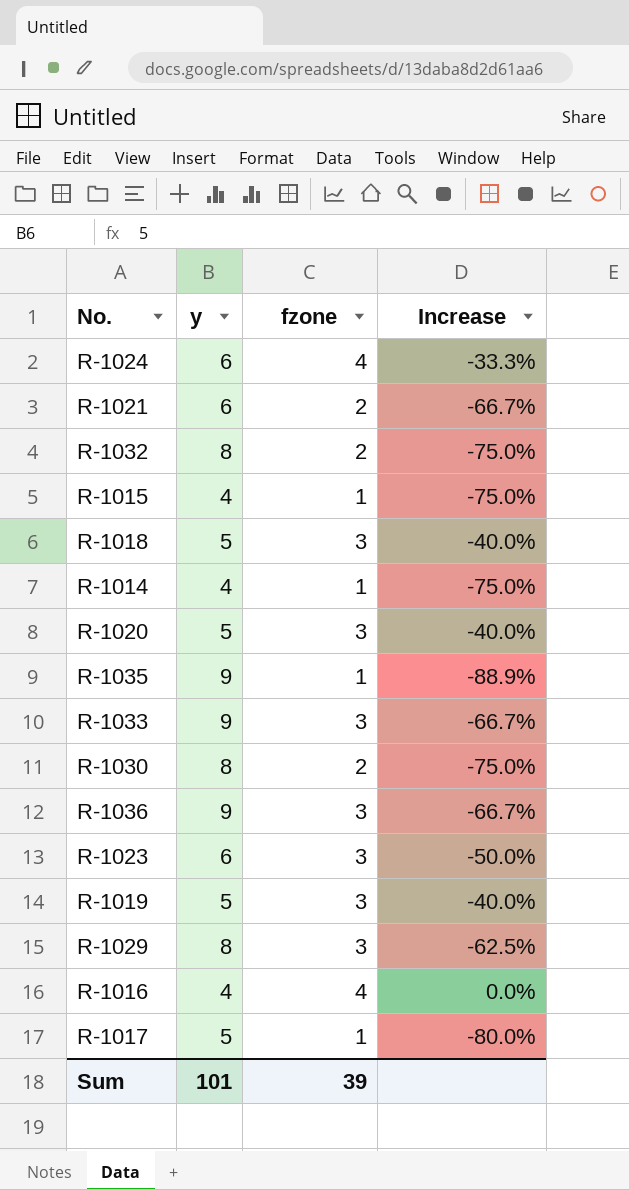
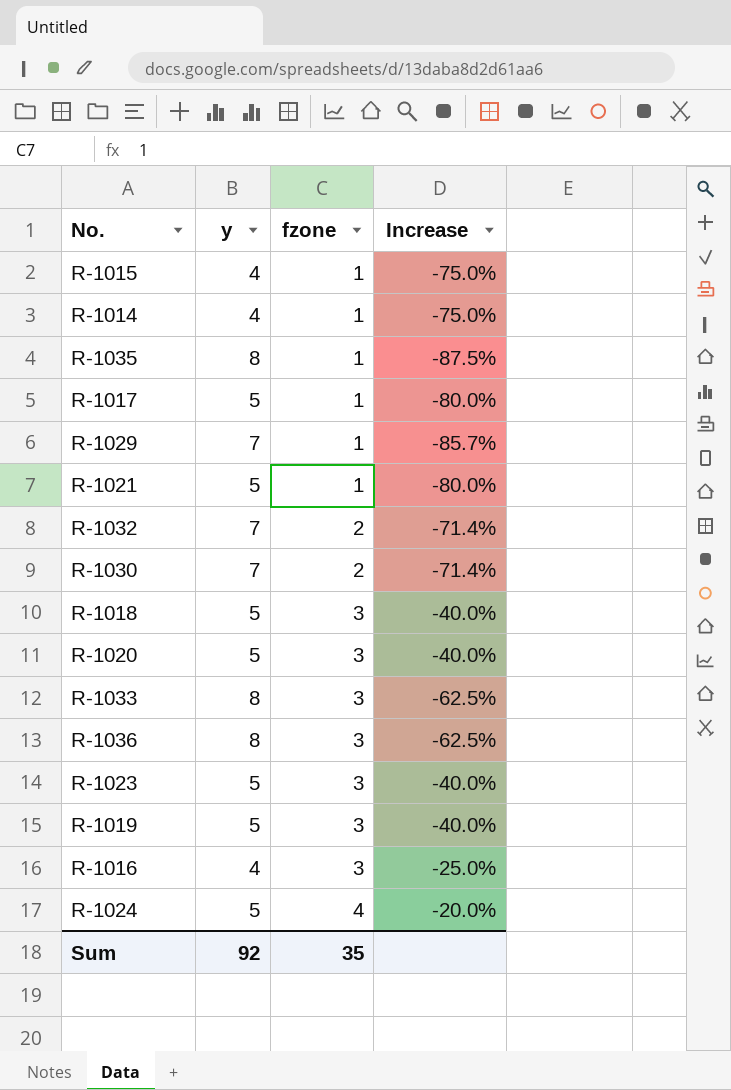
row order: none -> fzone ascending
R-1035 | y: 9 -> 8
R-1035 | Increase: -88.9% -> -87.5%
R-1029 | y: 8 -> 7
R-1029 | fzone: 3 -> 1
R-1029 | Increase: -62.5% -> -85.7%
R-1021 | y: 6 -> 5
R-1021 | fzone: 2 -> 1
R-1021 | Increase: -66.7% -> -80.0%
R-1032 | y: 8 -> 7
R-1032 | Increase: -75.0% -> -71.4%
R-1030 | y: 8 -> 7
R-1030 | Increase: -75.0% -> -71.4%
R-1033 | y: 9 -> 8
R-1033 | Increase: -66.7% -> -62.5%
R-1036 | y: 9 -> 8
R-1036 | Increase: -66.7% -> -62.5%
R-1023 | y: 6 -> 5
R-1023 | Increase: -50.0% -> -40.0%
R-1016 | fzone: 4 -> 3
R-1016 | Increase: 0.0% -> -25.0%
R-1024 | y: 6 -> 5
R-1024 | Increase: -33.3% -> -20.0%
Sum | y: 101 -> 92
Sum | fzone: 39 -> 35

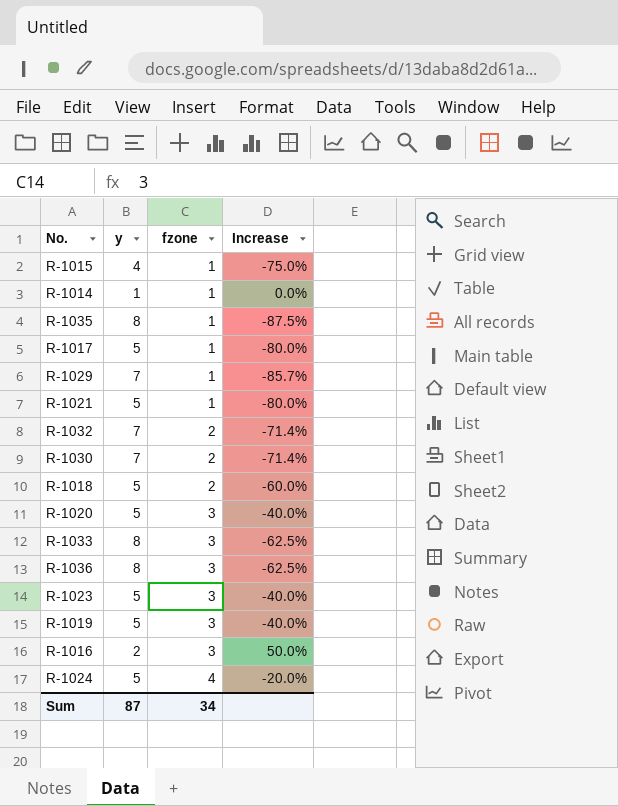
R-1014 | y: 4 -> 1
R-1014 | Increase: -75.0% -> 0.0%
R-1018 | fzone: 3 -> 2
R-1018 | Increase: -40.0% -> -60.0%
R-1016 | y: 4 -> 2
R-1016 | Increase: -25.0% -> 50.0%
Sum | y: 92 -> 87
Sum | fzone: 35 -> 34

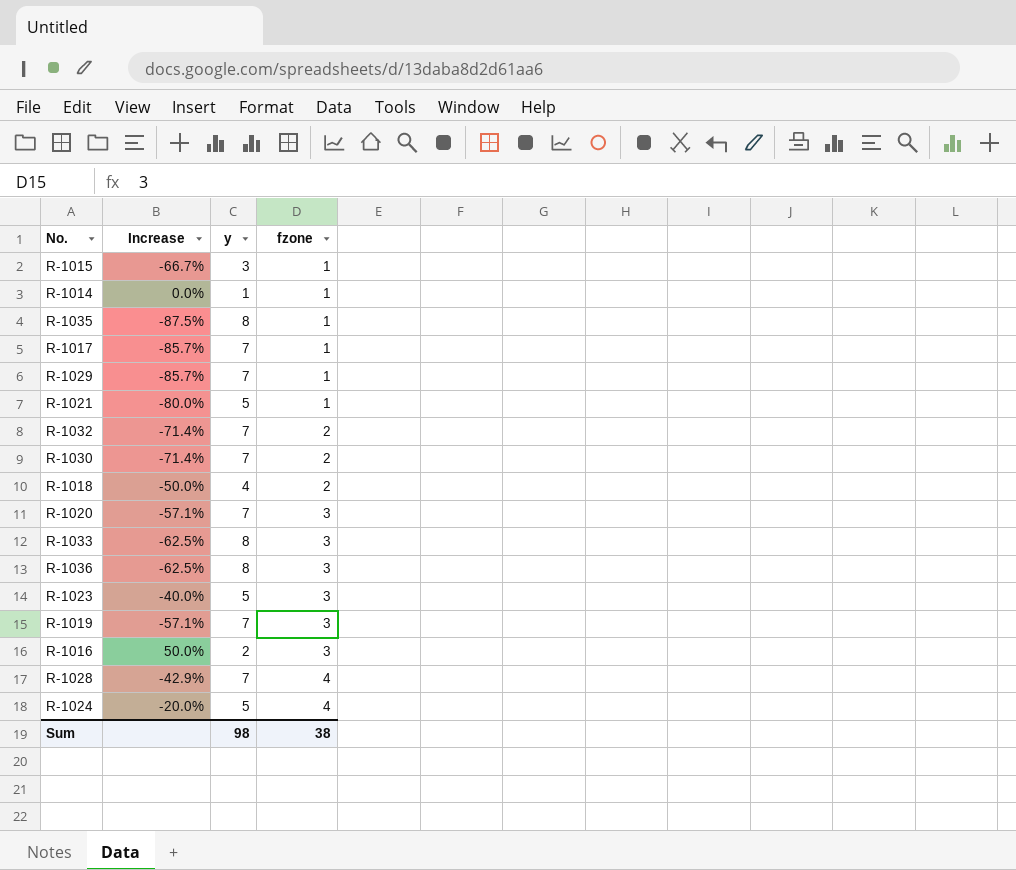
column Increase | position: 4 -> 2
R-1015 | Increase: -75.0% -> -66.7%
R-1015 | y: 4 -> 3
R-1017 | Increase: -80.0% -> -85.7%
R-1017 | y: 5 -> 7
R-1018 | Increase: -60.0% -> -50.0%
R-1018 | y: 5 -> 4
R-1020 | Increase: -40.0% -> -57.1%
R-1020 | y: 5 -> 7
R-1019 | Increase: -40.0% -> -57.1%
R-1019 | y: 5 -> 7
row R-1028: none -> -42.9% | 7 | 4
Sum | y: 87 -> 98
Sum | fzone: 34 -> 38

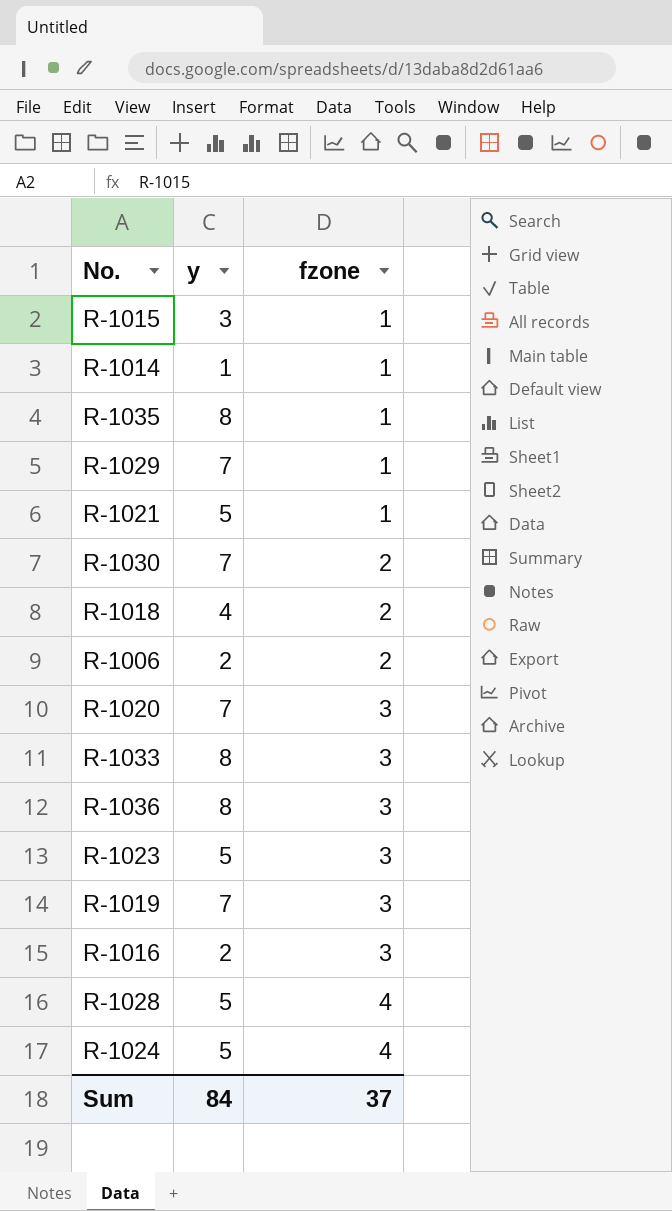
column Increase | formula: ([fzone] - [y]) / [y] -> none
row R-1017: -85.7% | 7 | 1 -> none
row R-1032: -71.4% | 7 | 2 -> none
row R-1006: none -> 2 | 2
R-1028 | y: 7 -> 5
Sum | y: 98 -> 84
Sum | fzone: 38 -> 37

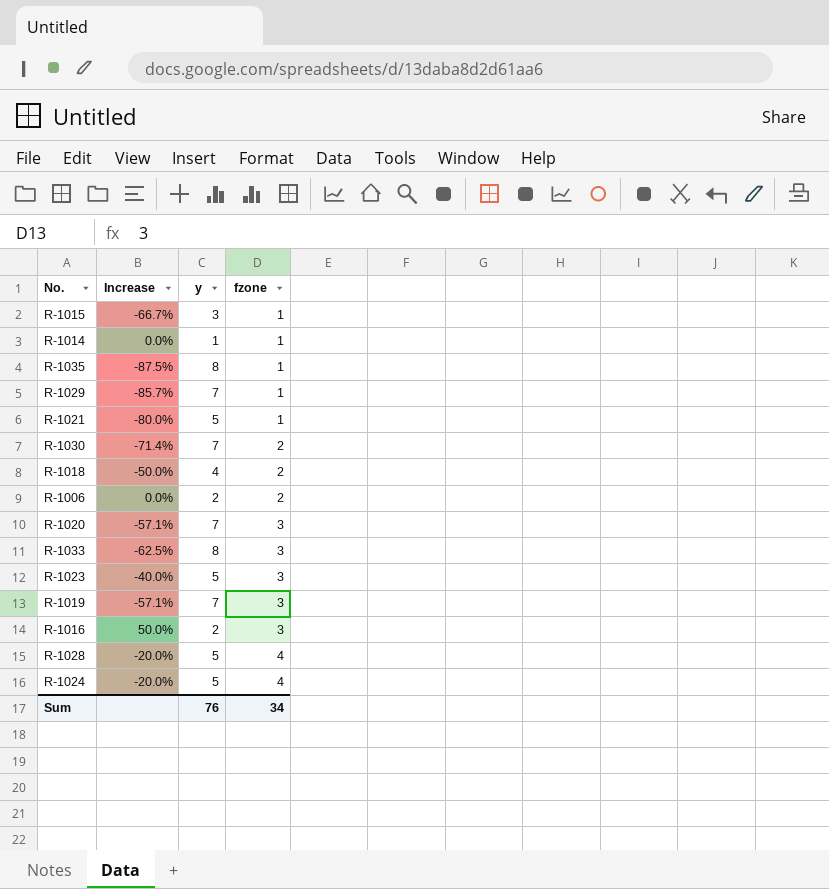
column Increase | formula: none -> ([fzone] - [y]) / [y]
row R-1036: 8 | 3 -> none
Sum | y: 84 -> 76
Sum | fzone: 37 -> 34

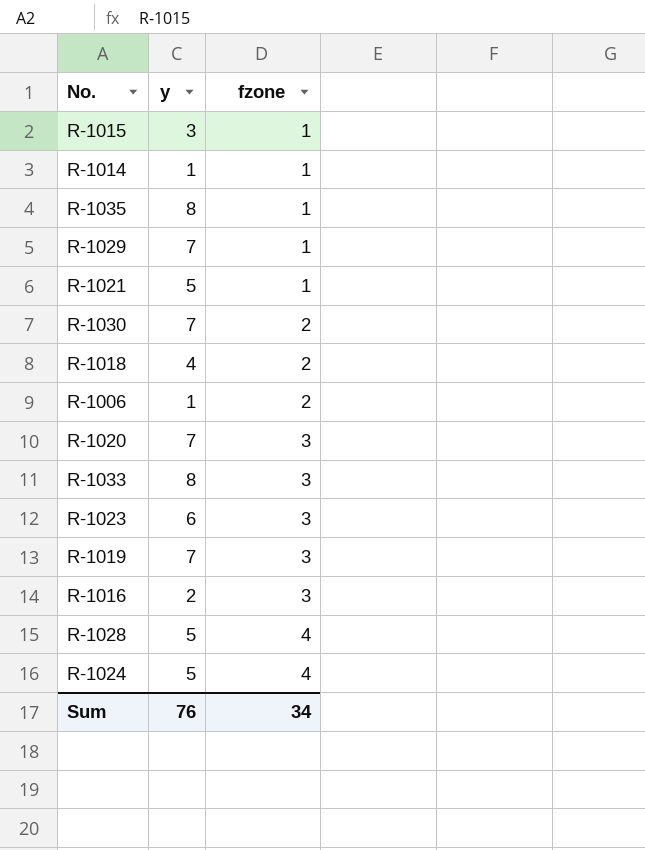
column Increase | formula: ([fzone] - [y]) / [y] -> none
R-1006 | y: 2 -> 1
R-1023 | y: 5 -> 6

